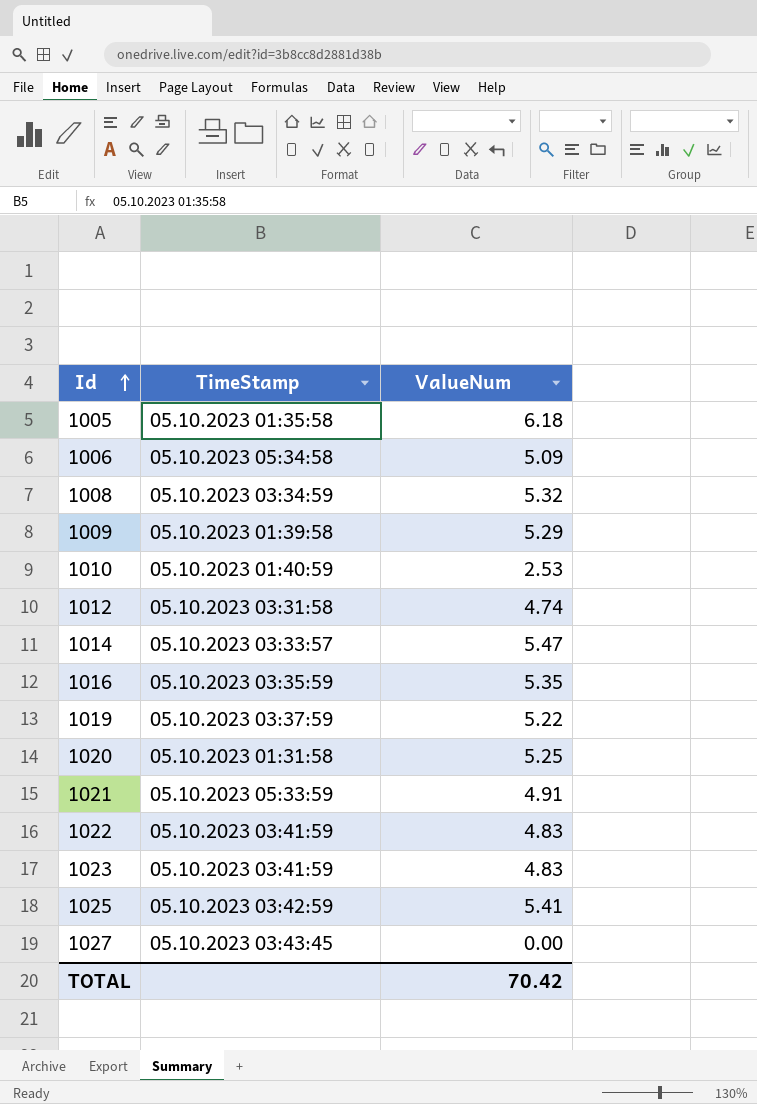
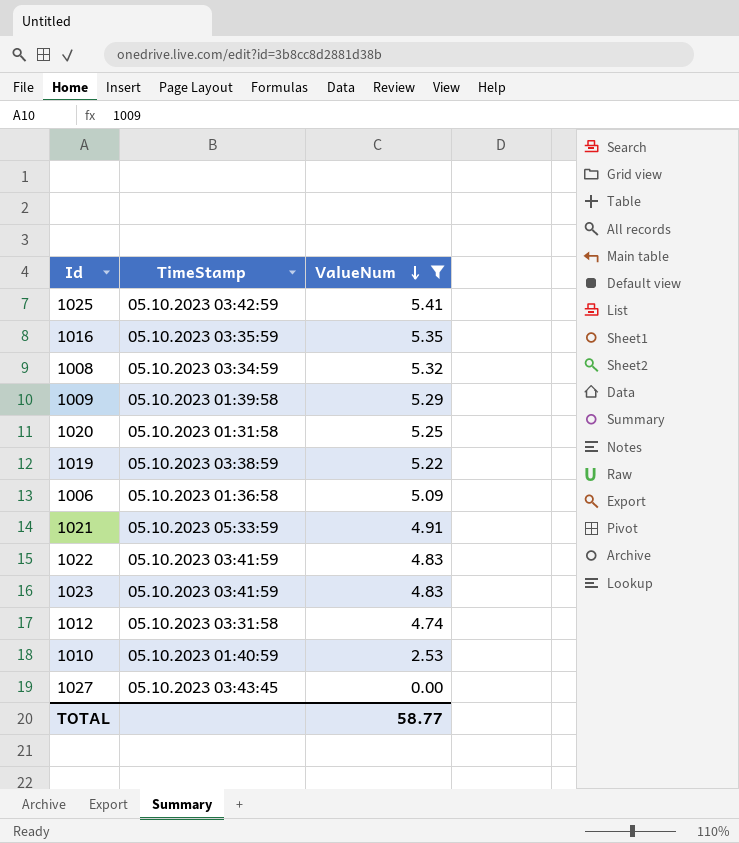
filter: none -> ValueNum <= 5.41
row order: Id ascending -> ValueNum descending
1019 | TimeStamp: 05.10.2023 03:37:59 -> 05.10.2023 03:38:59
1006 | TimeStamp: 05.10.2023 05:34:58 -> 05.10.2023 01:36:58
TOTAL | ValueNum: 70.42 -> 58.77

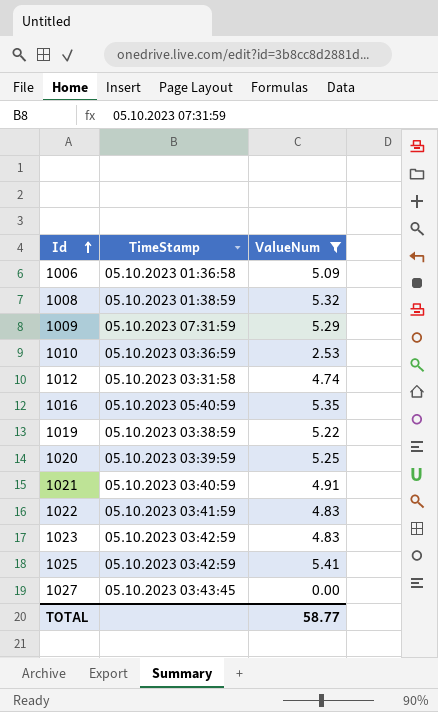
row order: ValueNum descending -> Id ascending
1008 | TimeStamp: 05.10.2023 03:34:59 -> 05.10.2023 01:38:59
1009 | TimeStamp: 05.10.2023 01:39:58 -> 05.10.2023 07:31:59
1010 | TimeStamp: 05.10.2023 01:40:59 -> 05.10.2023 03:36:59
1016 | TimeStamp: 05.10.2023 03:35:59 -> 05.10.2023 05:40:59
1020 | TimeStamp: 05.10.2023 01:31:58 -> 05.10.2023 03:39:59
1021 | TimeStamp: 05.10.2023 05:33:59 -> 05.10.2023 03:40:59
1023 | TimeStamp: 05.10.2023 03:41:59 -> 05.10.2023 03:42:59

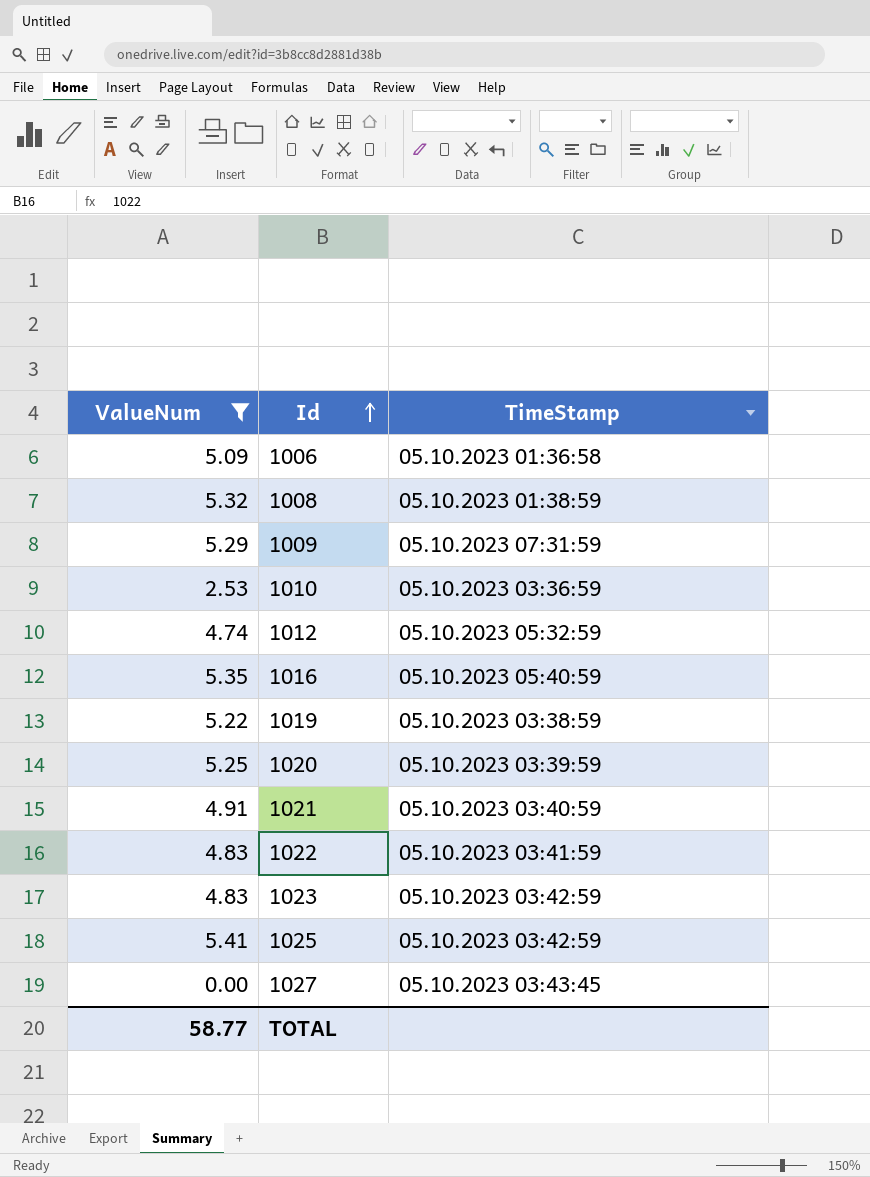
column ValueNum | position: 3 -> 1
1012 | TimeStamp: 05.10.2023 03:31:58 -> 05.10.2023 05:32:59

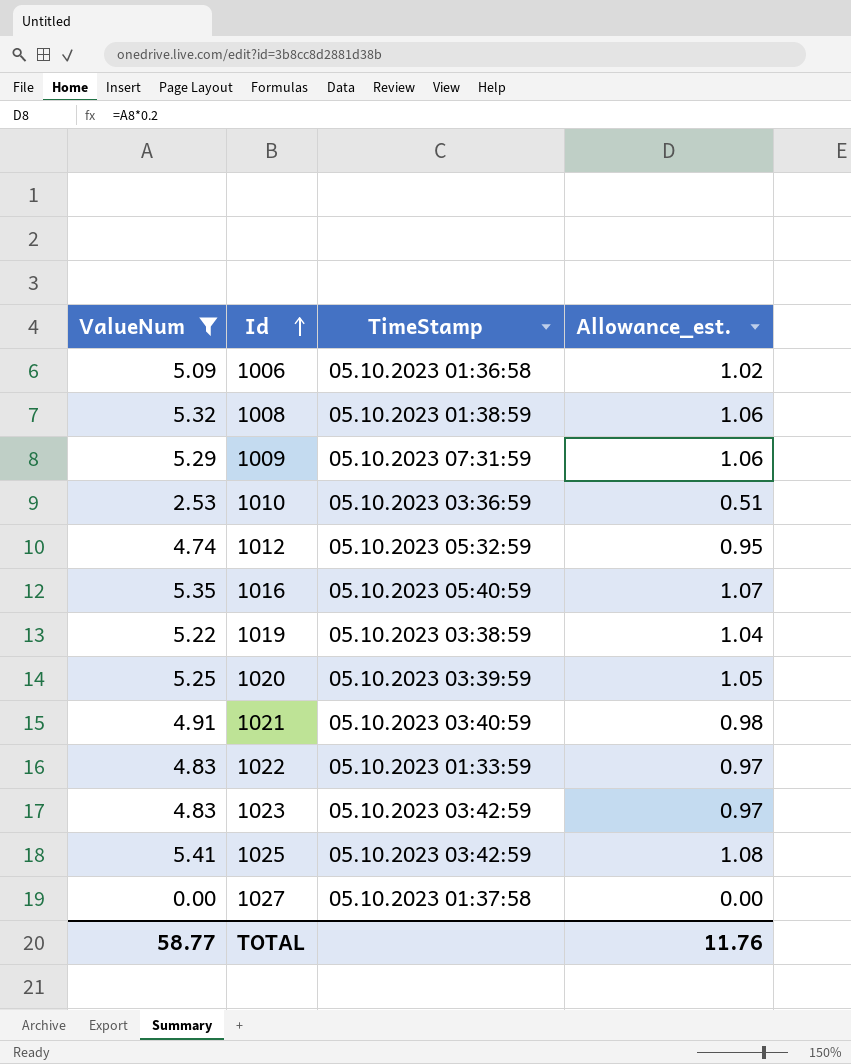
column Allowance_est. | formula: none -> [ValueNum] * 0.2
1022 | TimeStamp: 05.10.2023 03:41:59 -> 05.10.2023 01:33:59
1027 | TimeStamp: 05.10.2023 03:43:45 -> 05.10.2023 01:37:58

